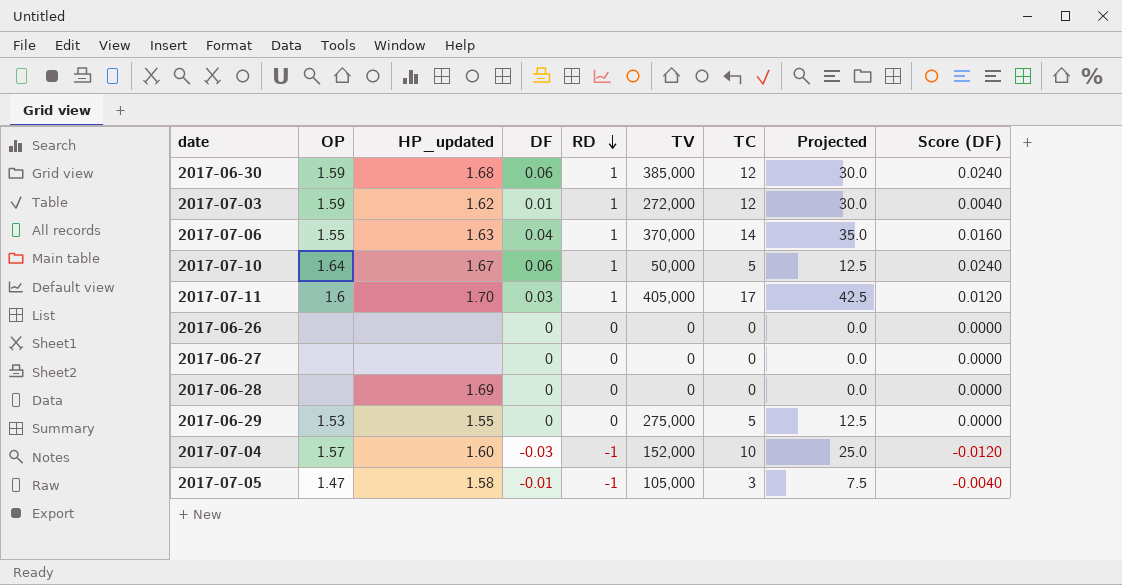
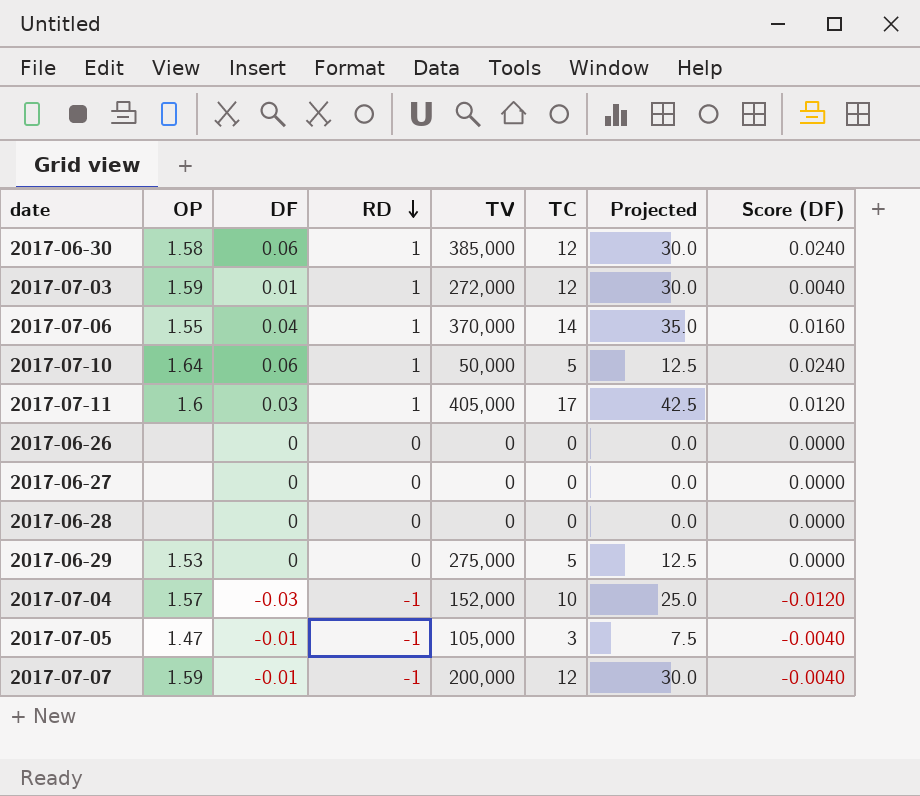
column HP_updated | position: 3 -> none
2017-06-30 | OP: 1.59 -> 1.58
row 2017-07-07: none -> 1.59 | -0.01 | -1 | 200,000 | 12 | 30.0 | -0.0040

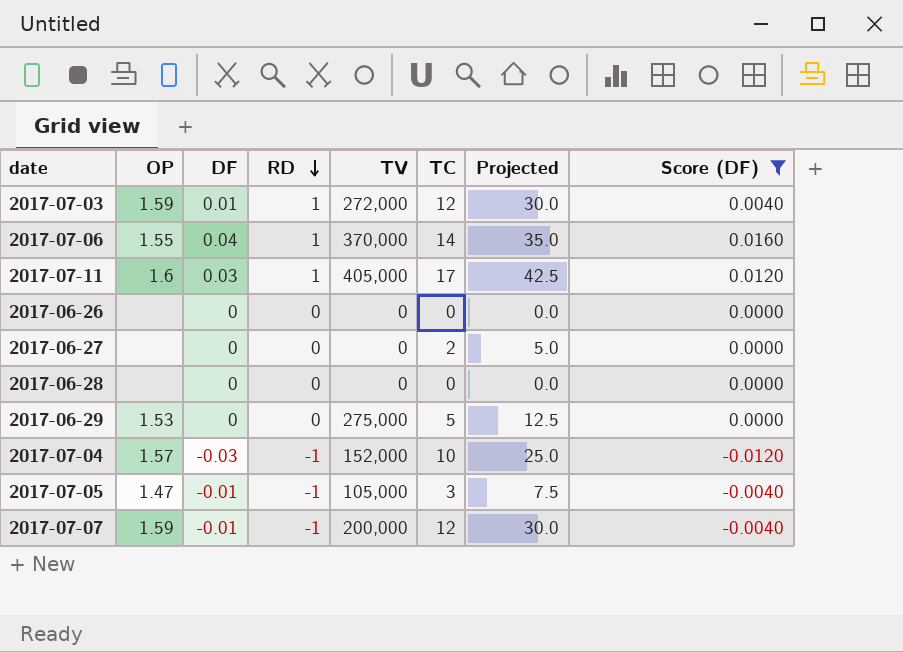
filter: none -> Score (DF) != 0.0240
2017-06-27 | TC: 0 -> 2
2017-06-27 | Projected: 0.0 -> 5.0

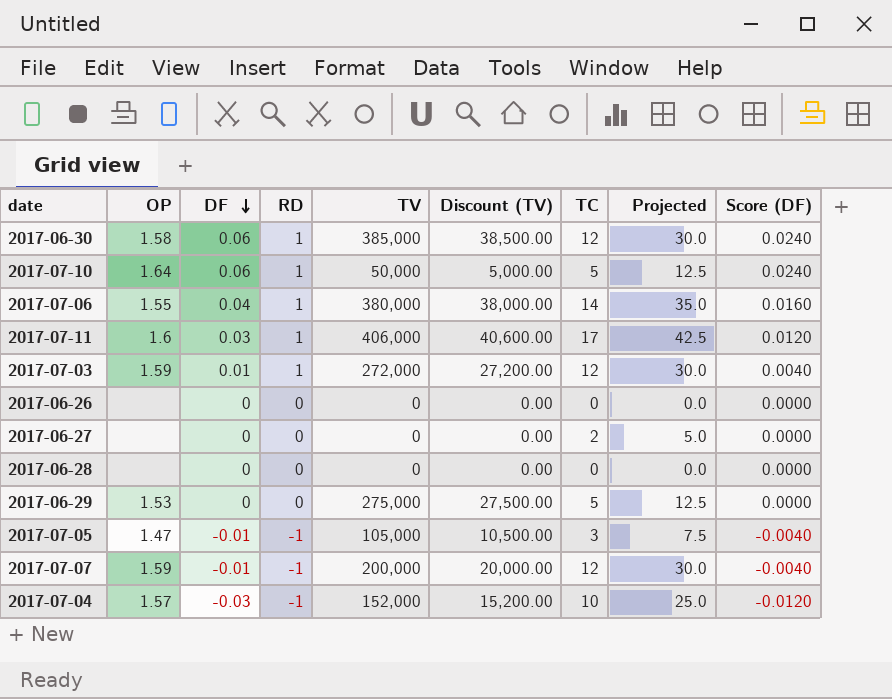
filter: Score (DF) != 0.0240 -> none
row order: RD descending -> DF descending
column Discount (TV) | formula: none -> [TV] * 0.1
2017-07-06 | TV: 370,000 -> 380,000
2017-07-11 | TV: 405,000 -> 406,000

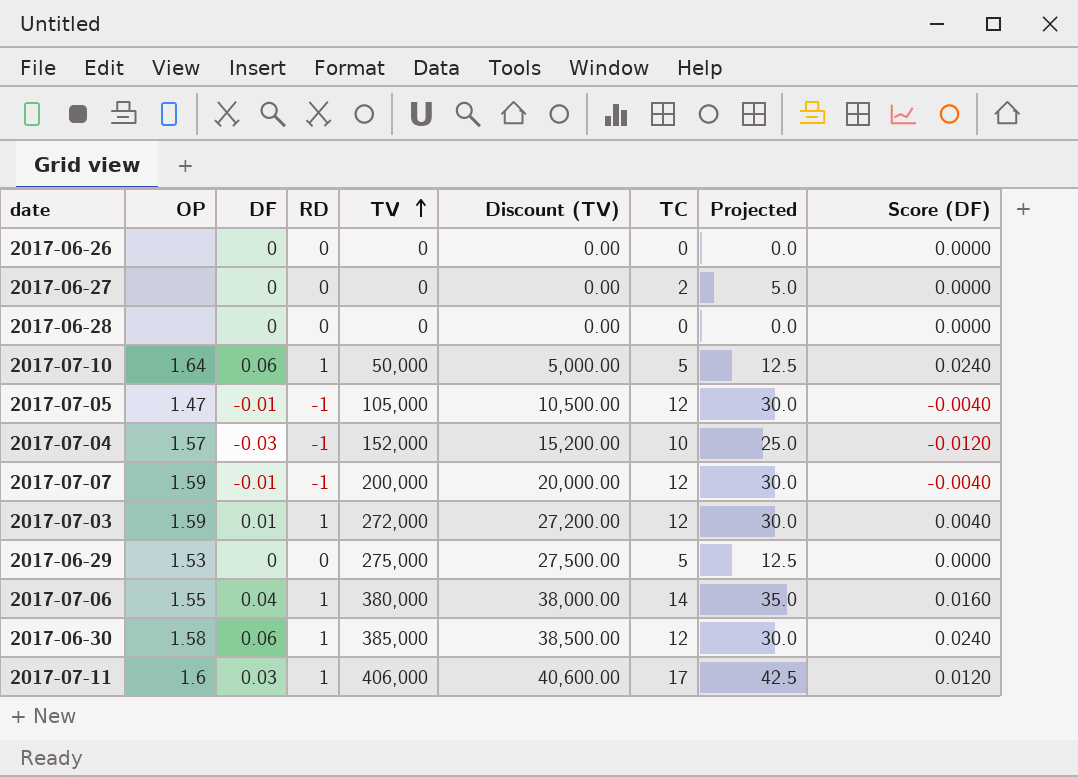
row order: DF descending -> TV ascending
2017-07-05 | TC: 3 -> 12
2017-07-05 | Projected: 7.5 -> 30.0

